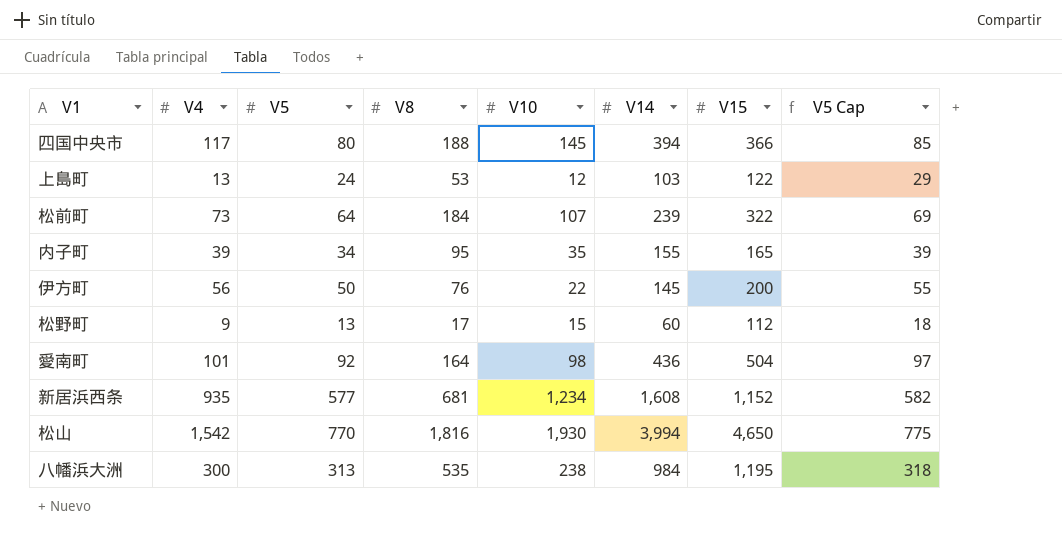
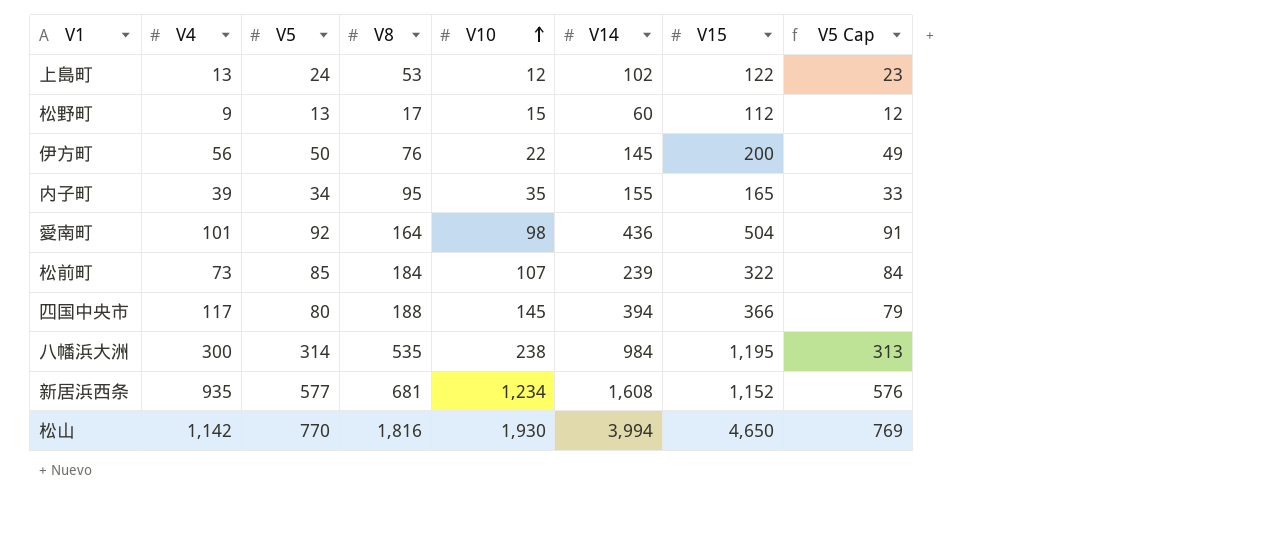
row order: none -> V10 ascending
column V5 Cap | formula: [V5] + 5 -> [V5] - 1
上島町 | V14: 103 -> 102
松前町 | V5: 64 -> 85
八幡浜大洲 | V5: 313 -> 314
松山 | V4: 1,542 -> 1,142

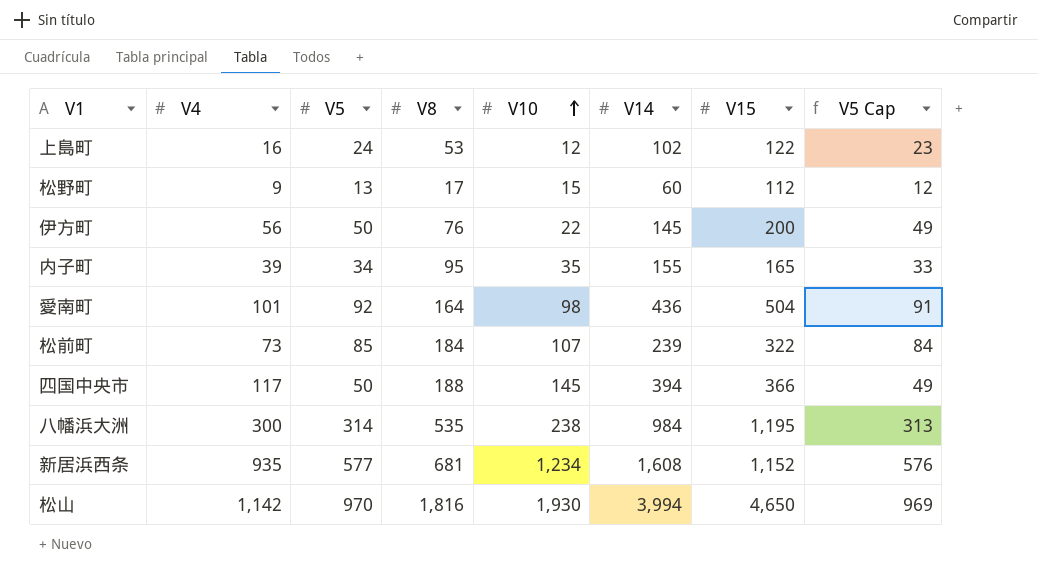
上島町 | V4: 13 -> 16
四国中央市 | V5: 80 -> 50
四国中央市 | V5 Cap: 79 -> 49
松山 | V5: 770 -> 970
松山 | V5 Cap: 769 -> 969

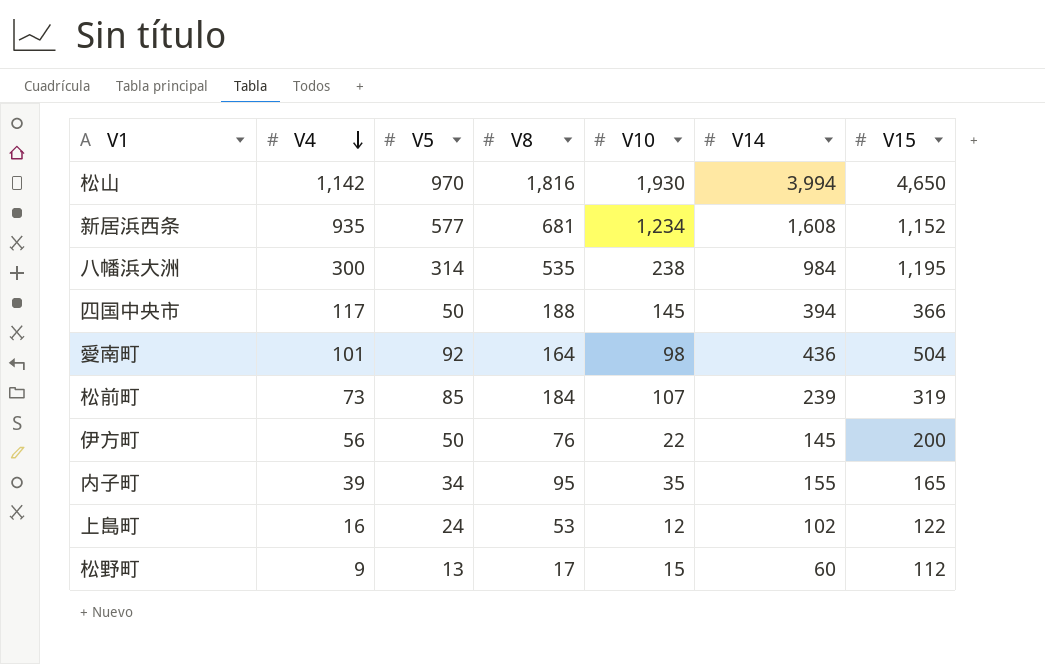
row order: V10 ascending -> V4 descending
column V5 Cap | formula: [V5] - 1 -> none
松前町 | V15: 322 -> 319

